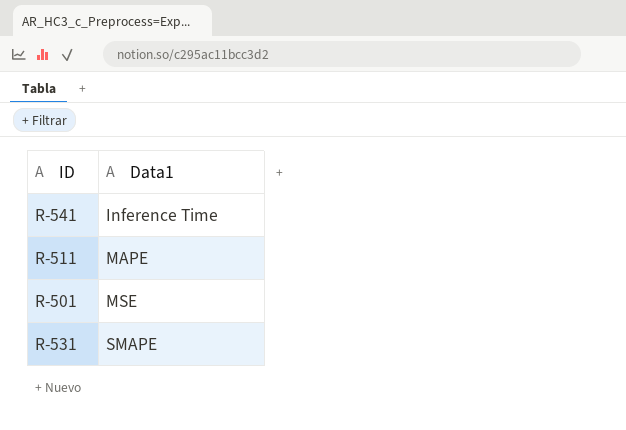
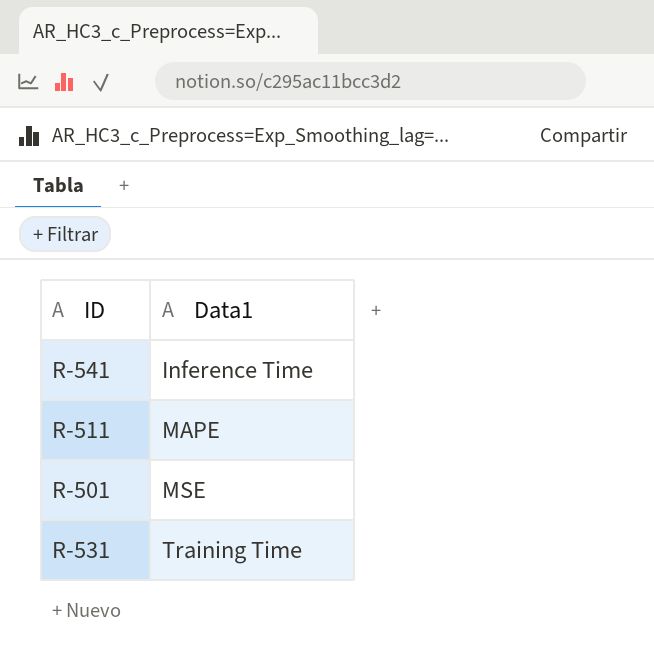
R-531 | Data1: SMAPE -> Training Time

